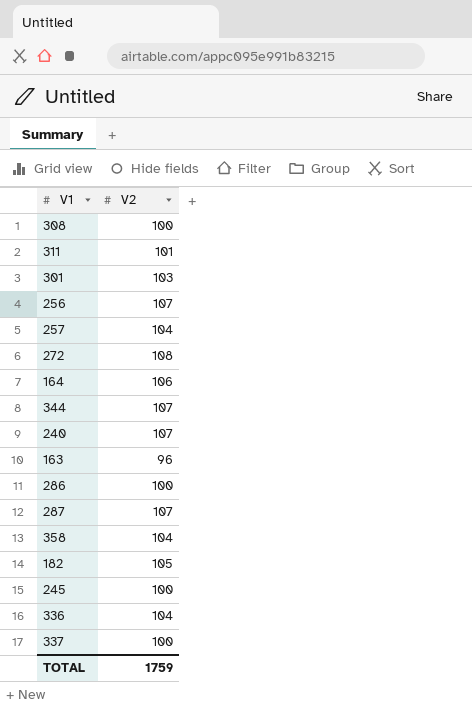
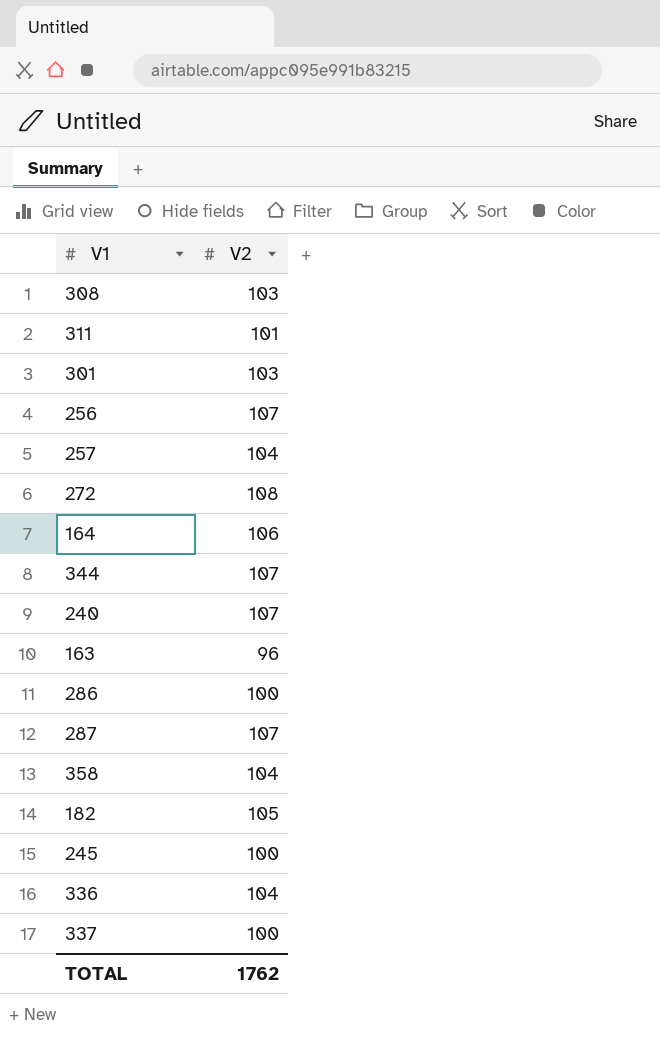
308 | V2: 100 -> 103
TOTAL | V2: 1759 -> 1762

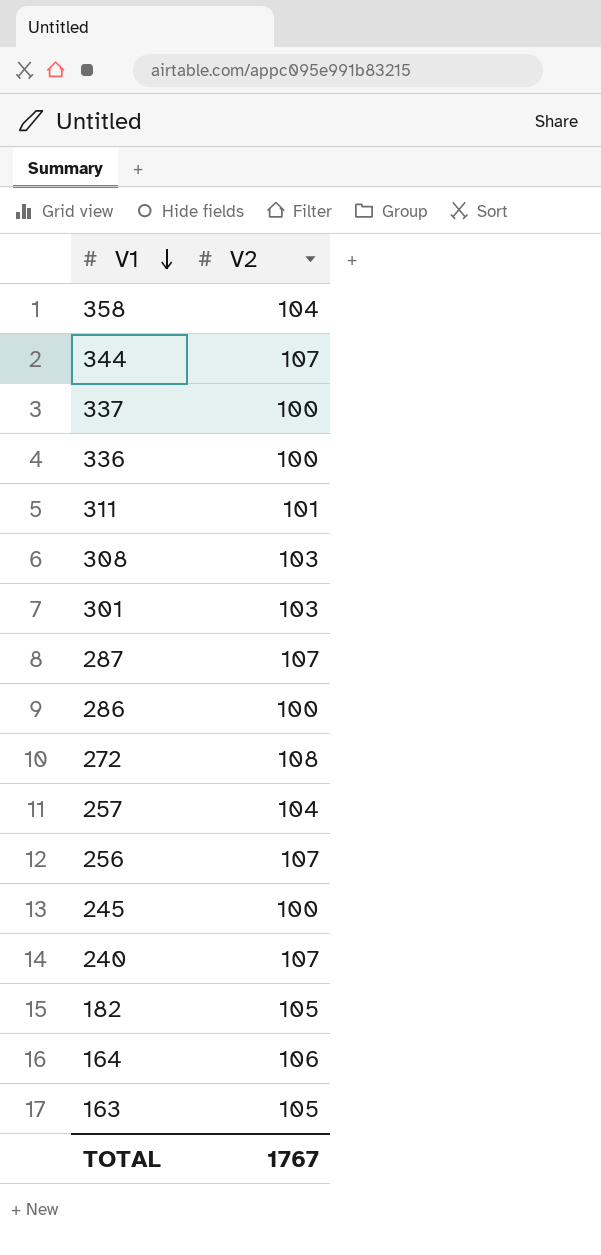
row order: none -> V1 descending
336 | V2: 104 -> 100
163 | V2: 96 -> 105
TOTAL | V2: 1762 -> 1767

